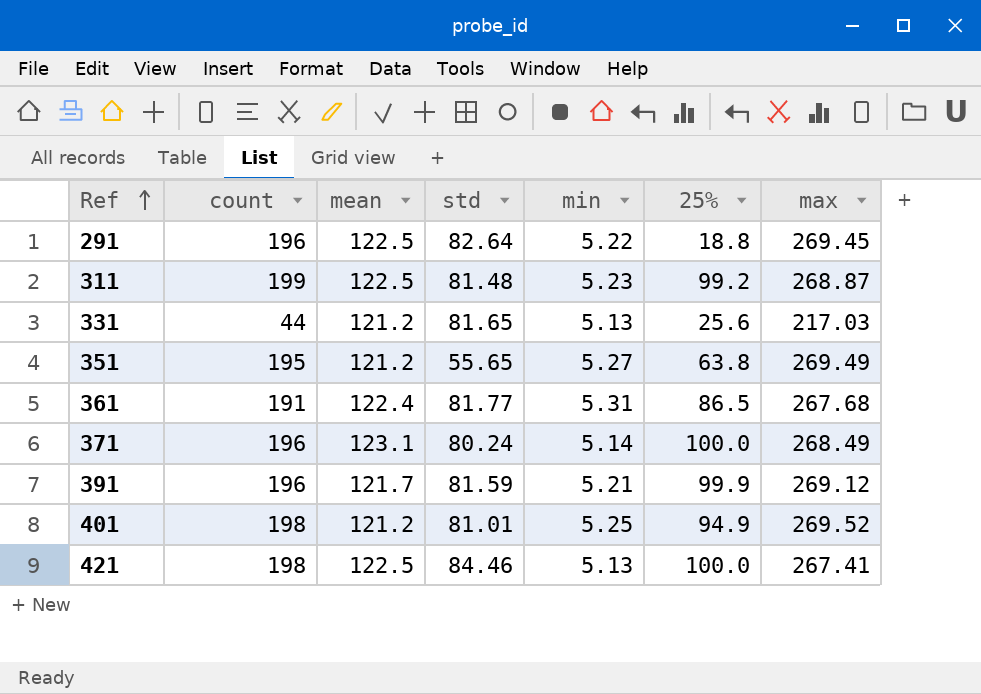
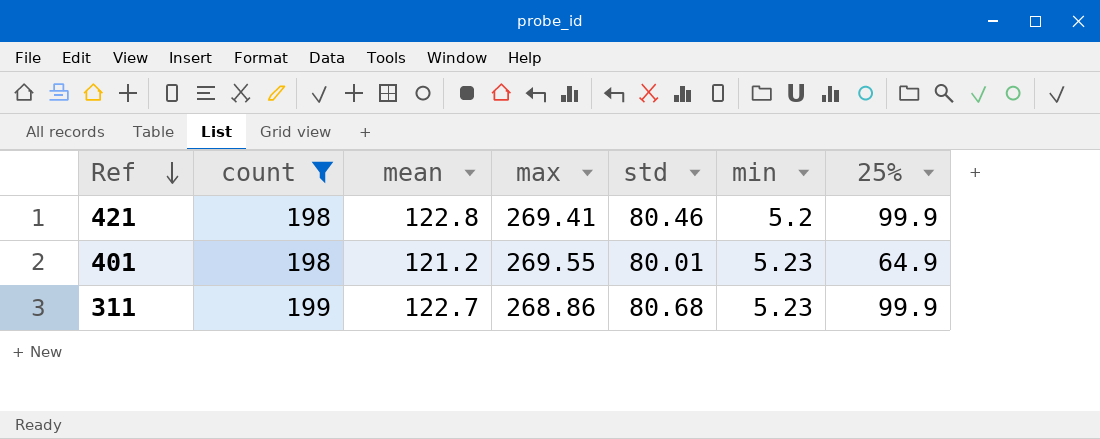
filter: none -> count >= 198
row order: Ref ascending -> Ref descending
column max | position: 7 -> 4
421 | mean: 122.5 -> 122.8
421 | max: 267.41 -> 269.41
421 | std: 84.46 -> 80.46
421 | min: 5.13 -> 5.2
421 | 25%: 100.0 -> 99.9
401 | max: 269.52 -> 269.55
401 | std: 81.01 -> 80.01
401 | min: 5.25 -> 5.23
401 | 25%: 94.9 -> 64.9
311 | mean: 122.5 -> 122.7
311 | max: 268.87 -> 268.86
311 | std: 81.48 -> 80.68
311 | 25%: 99.2 -> 99.9

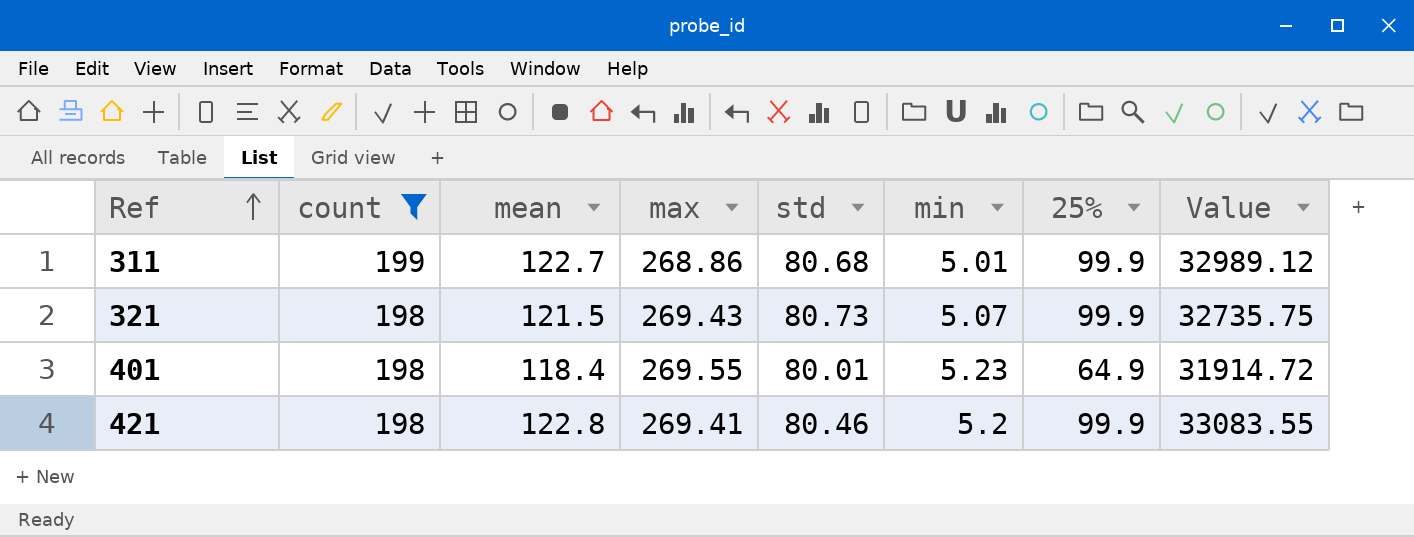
row order: Ref descending -> Ref ascending
column Value | formula: none -> [mean] * [max]
311 | min: 5.23 -> 5.01
row 321: none -> 198 | 121.5 | 269.43 | 80.73 | 5.07 | 99.9 | 32735.75
401 | mean: 121.2 -> 118.4

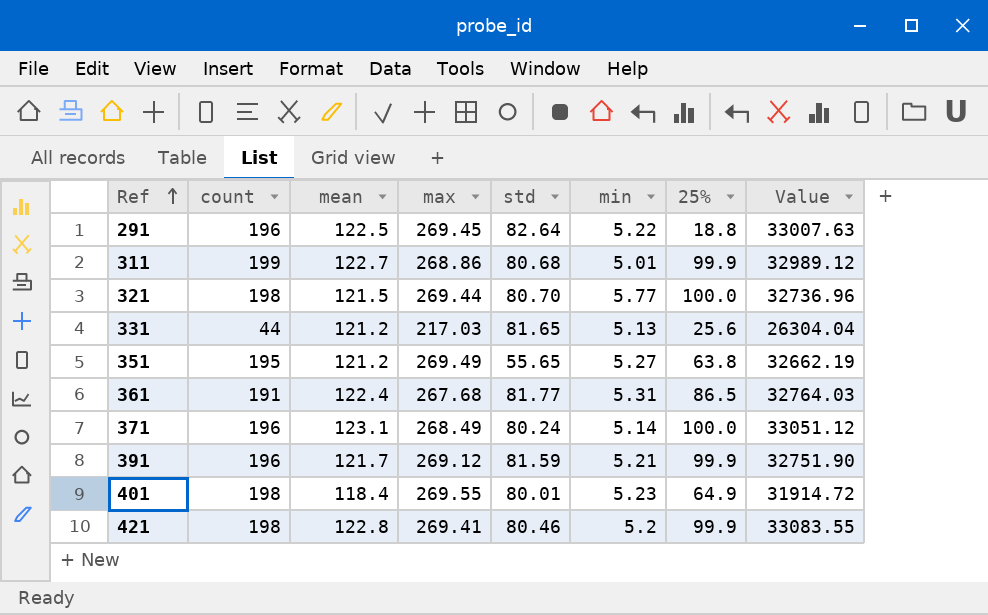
filter: count >= 198 -> none
321 | max: 269.43 -> 269.44
321 | std: 80.73 -> 80.70
321 | min: 5.07 -> 5.77
321 | 25%: 99.9 -> 100.0
321 | Value: 32735.75 -> 32736.96

